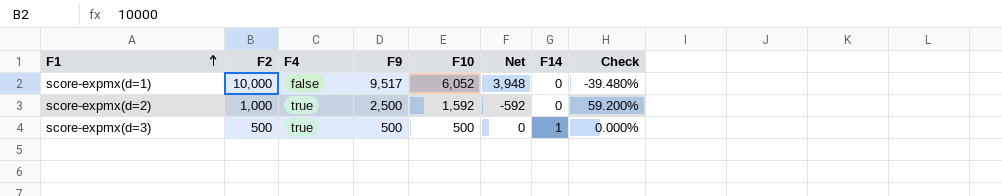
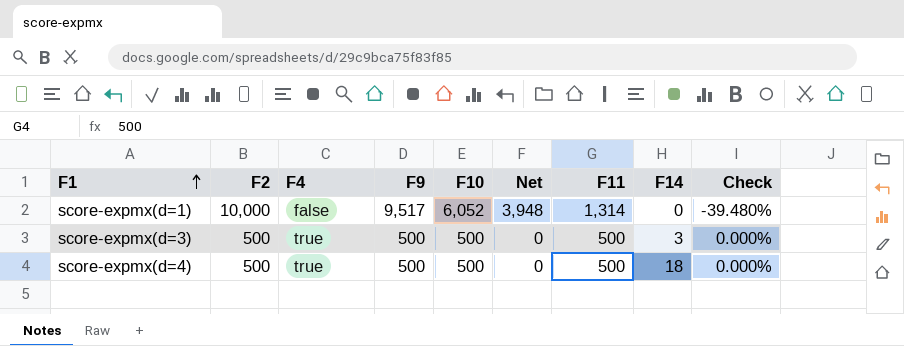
column F11 | position: none -> 7
row score-expmx(d=2): 1,000 | true | 2,500 | 1,592 | -592 | 0 | 59.200% -> none
score-expmx(d=3) | F14: 1 -> 3
row score-expmx(d=4): none -> 500 | true | 500 | 500 | 0 | 500 | 18 | 0.000%

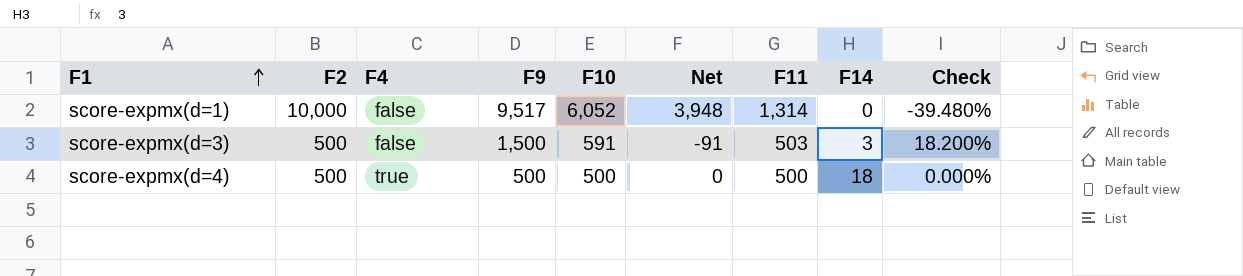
score-expmx(d=3) | F4: true -> false
score-expmx(d=3) | F9: 500 -> 1,500
score-expmx(d=3) | F10: 500 -> 591
score-expmx(d=3) | Net: 0 -> -91
score-expmx(d=3) | F11: 500 -> 503
score-expmx(d=3) | Check: 0.000% -> 18.200%

